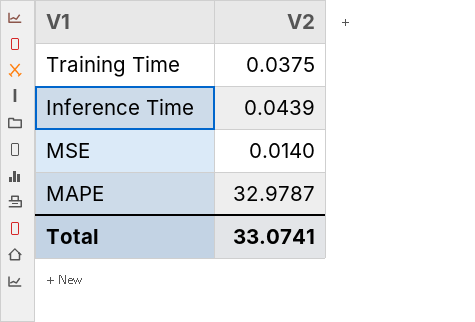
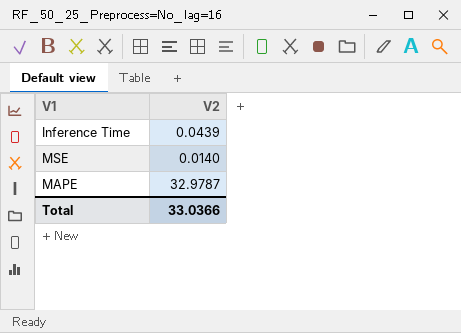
row Training Time: 0.0375 -> none
Total | V2: 33.0741 -> 33.0366

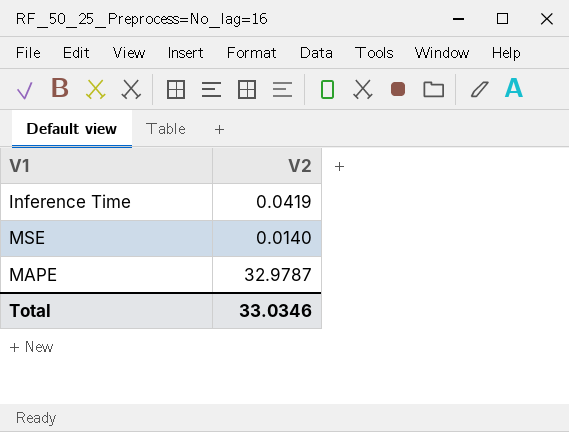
Inference Time | V2: 0.0439 -> 0.0419
Total | V2: 33.0366 -> 33.0346

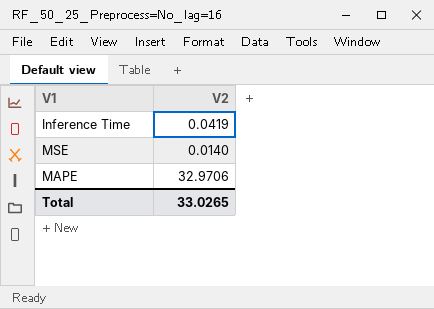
MAPE | V2: 32.9787 -> 32.9706
Total | V2: 33.0346 -> 33.0265

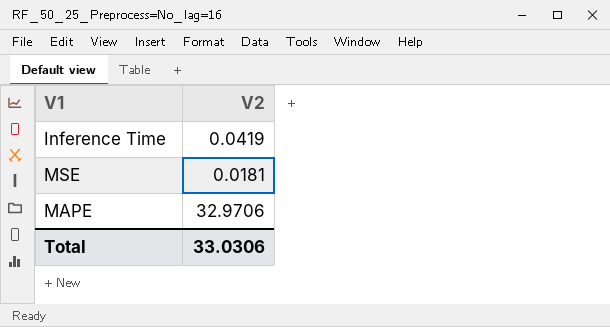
MSE | V2: 0.0140 -> 0.0181
Total | V2: 33.0265 -> 33.0306

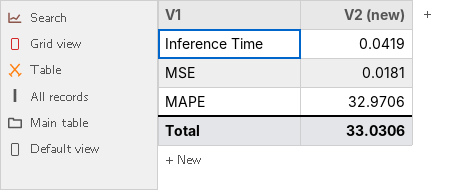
column name: V2 -> V2 (new)

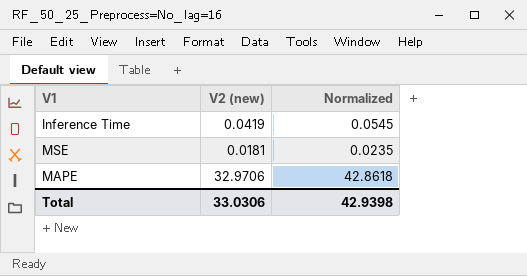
column Normalized | formula: none -> [V2 (new)] * 1.3

